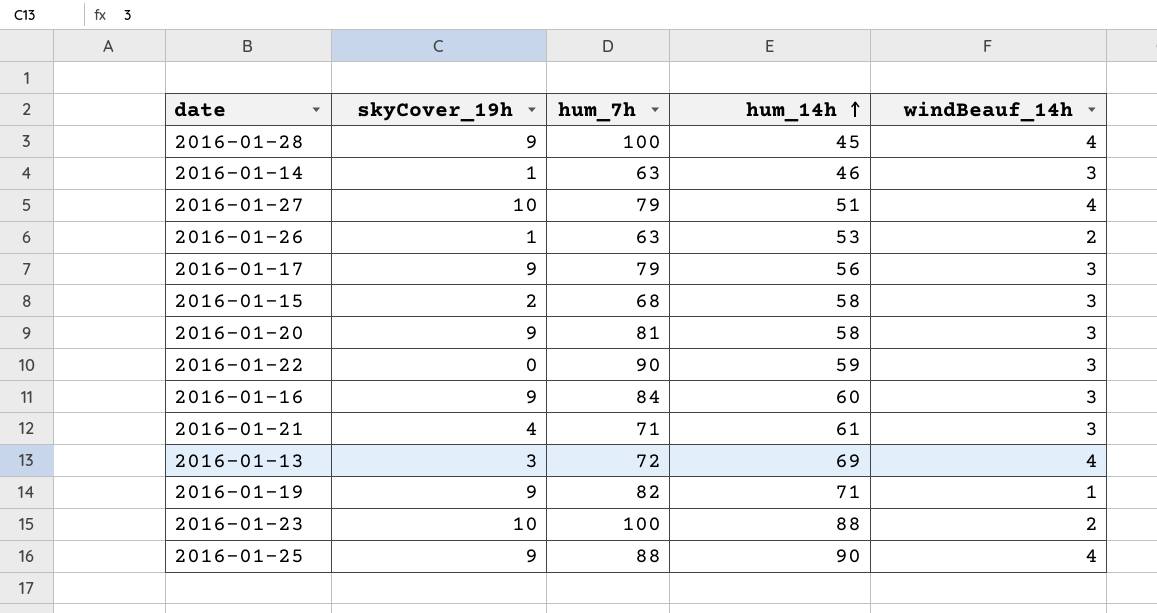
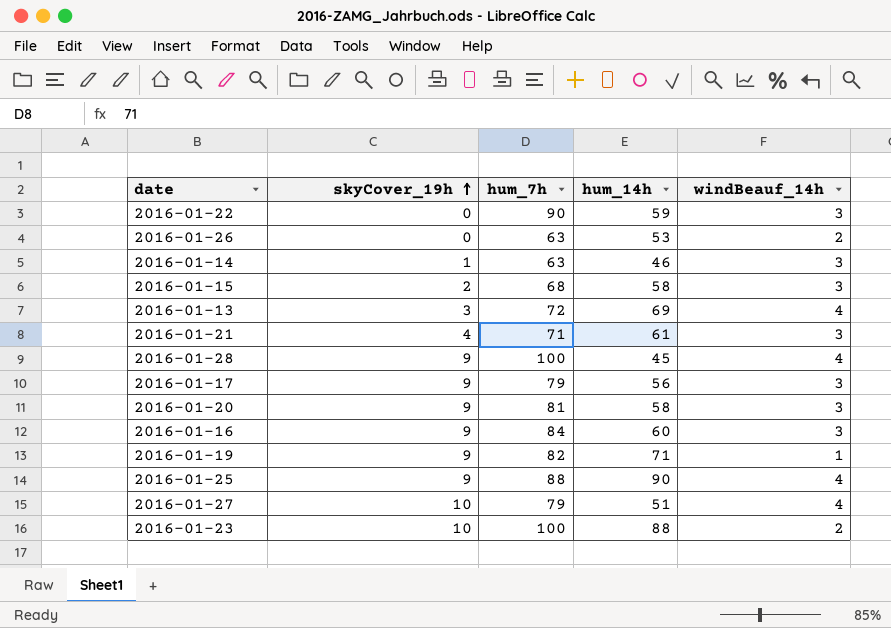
row order: hum_14h ascending -> skyCover_19h ascending
2016-01-26 | skyCover_19h: 1 -> 0

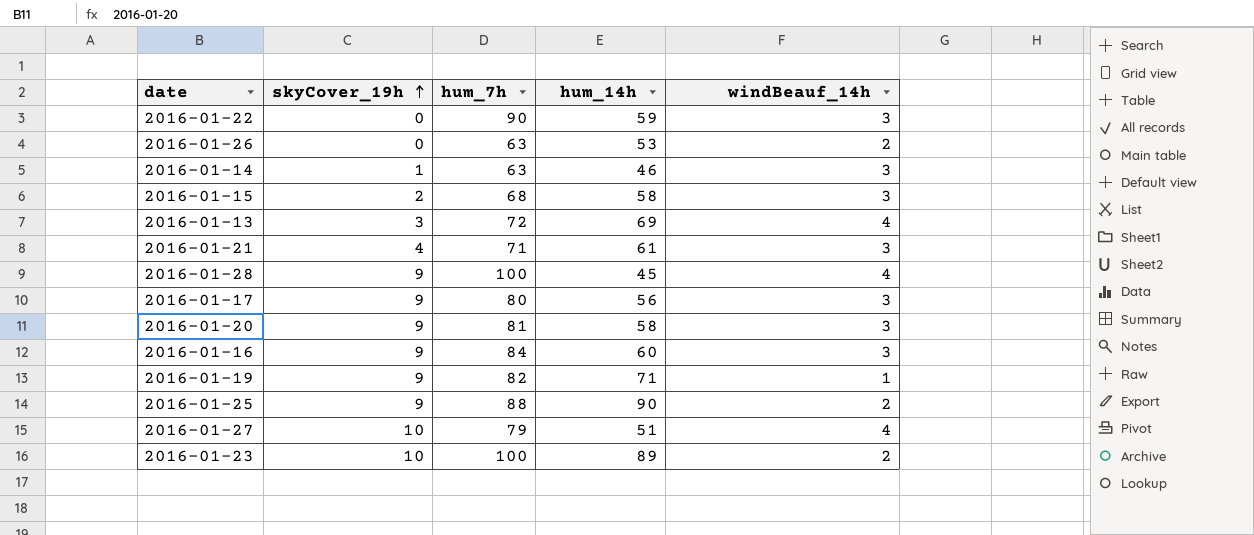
2016-01-17 | hum_7h: 79 -> 80
2016-01-25 | windBeauf_14h: 4 -> 2
2016-01-23 | hum_14h: 88 -> 89

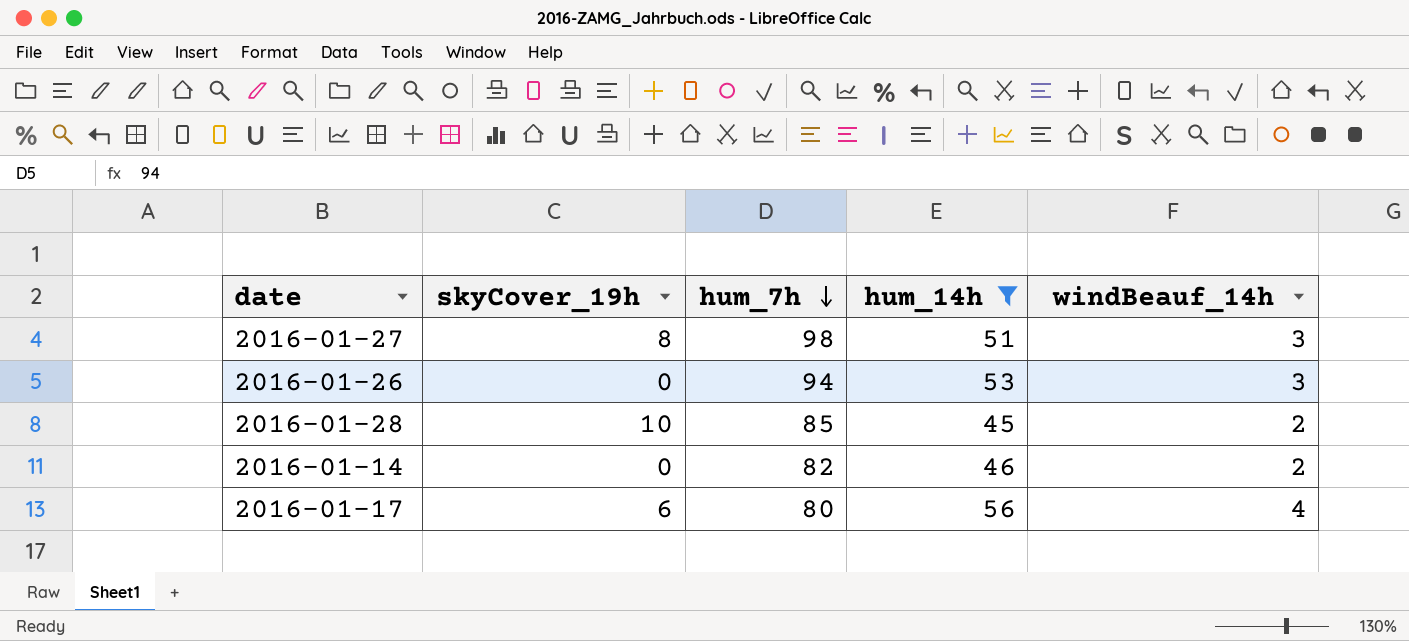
filter: none -> hum_14h <= 56
row order: skyCover_19h ascending -> hum_7h descending
2016-01-27 | skyCover_19h: 10 -> 8
2016-01-27 | hum_7h: 79 -> 98
2016-01-27 | windBeauf_14h: 4 -> 3
2016-01-26 | hum_7h: 63 -> 94
2016-01-26 | windBeauf_14h: 2 -> 3
2016-01-28 | skyCover_19h: 9 -> 10
2016-01-28 | hum_7h: 100 -> 85
2016-01-28 | windBeauf_14h: 4 -> 2
2016-01-14 | skyCover_19h: 1 -> 0
2016-01-14 | hum_7h: 63 -> 82
2016-01-14 | windBeauf_14h: 3 -> 2
2016-01-17 | skyCover_19h: 9 -> 6
2016-01-17 | windBeauf_14h: 3 -> 4

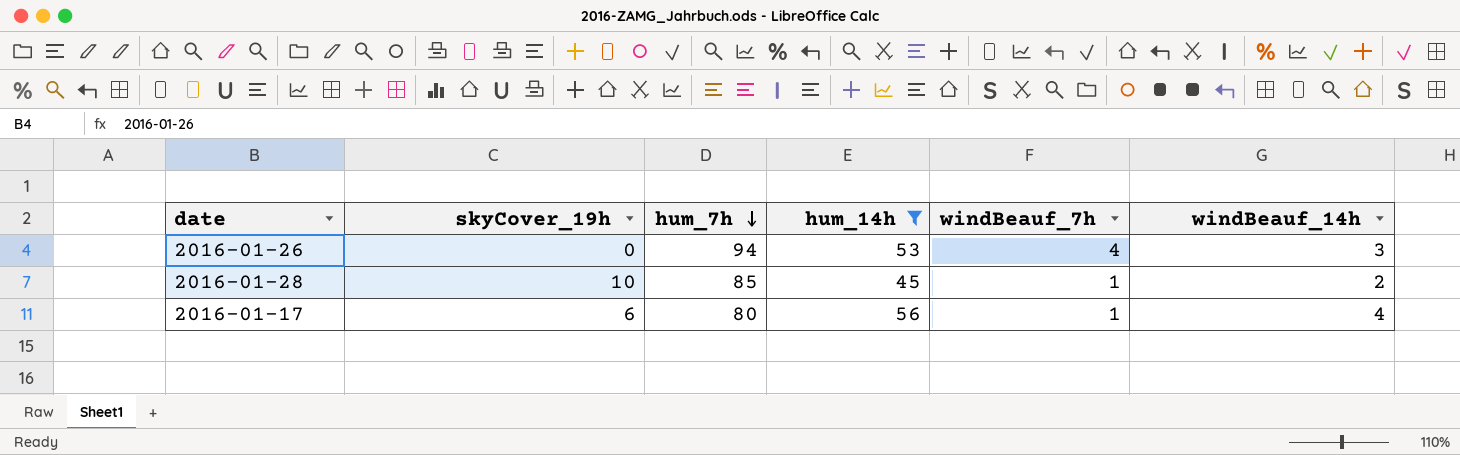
column windBeauf_7h | position: none -> 5
row 2016-01-27: 8 | 98 | 51 | 3 -> none
row 2016-01-14: 0 | 82 | 46 | 2 -> none

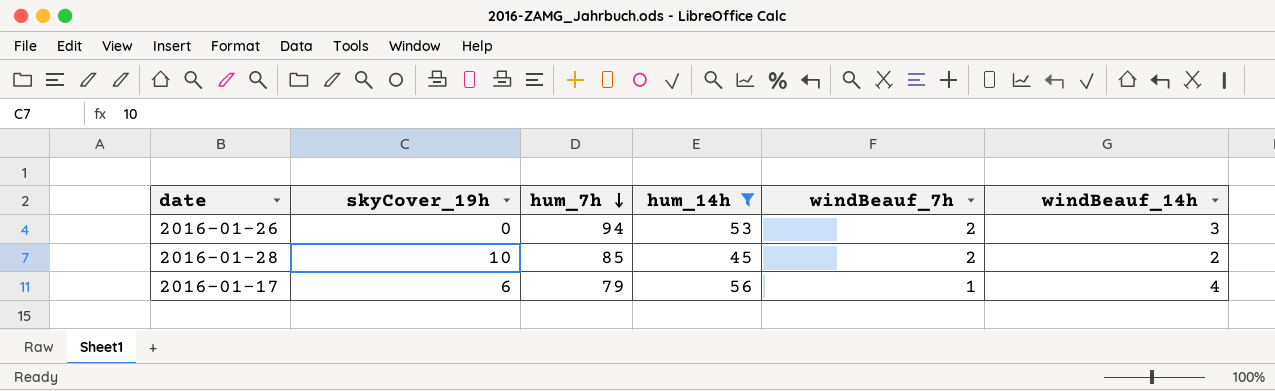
2016-01-26 | windBeauf_7h: 4 -> 2
2016-01-28 | windBeauf_7h: 1 -> 2
2016-01-17 | hum_7h: 80 -> 79

